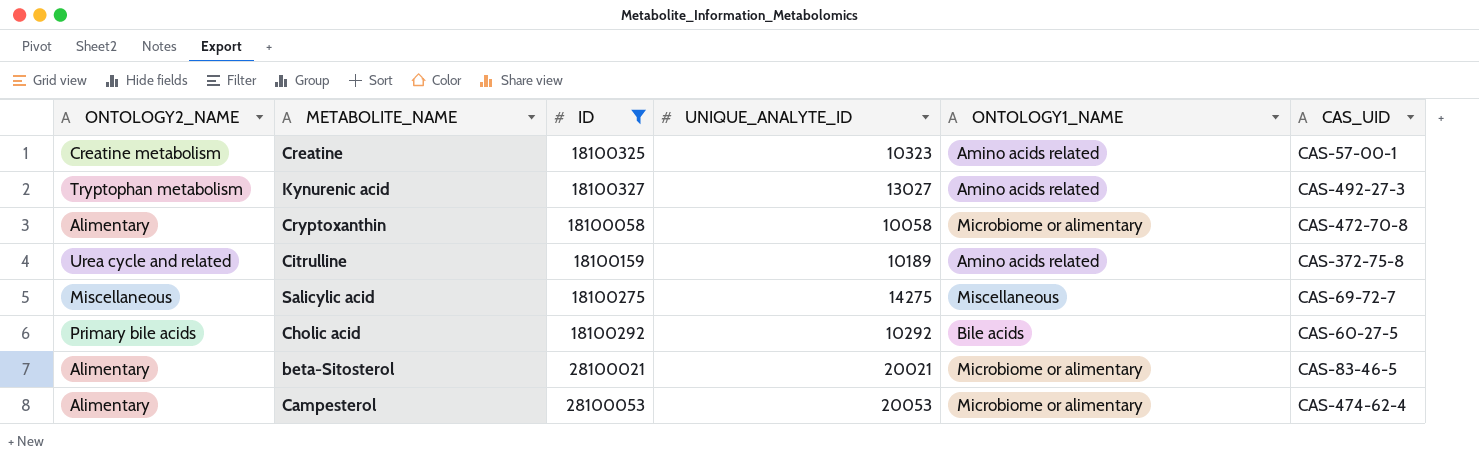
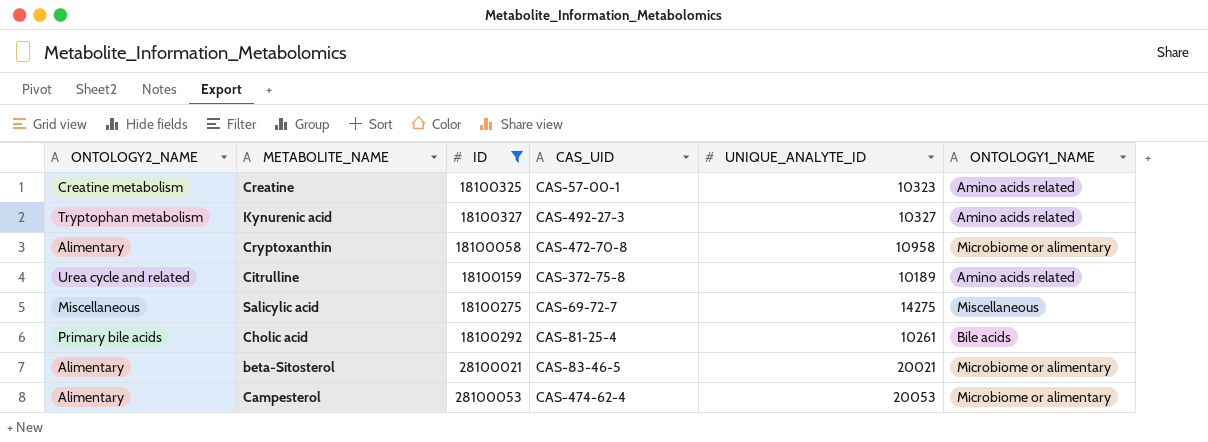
column CAS_UID | position: 6 -> 4
Kynurenic acid | UNIQUE_ANALYTE_ID: 13027 -> 10327
Cryptoxanthin | UNIQUE_ANALYTE_ID: 10058 -> 10958
Cholic acid | CAS_UID: CAS-60-27-5 -> CAS-81-25-4
Cholic acid | UNIQUE_ANALYTE_ID: 10292 -> 10261

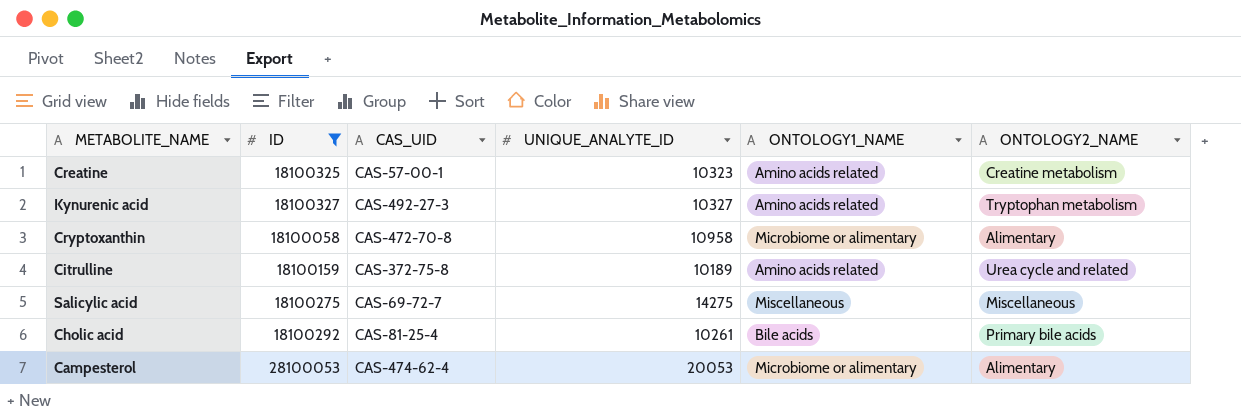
column ONTOLOGY2_NAME | position: 1 -> 6
row beta-Sitosterol: Alimentary | 28100021 | CAS-83-46-5 | 20021 | Microbiome or alimentary -> none

